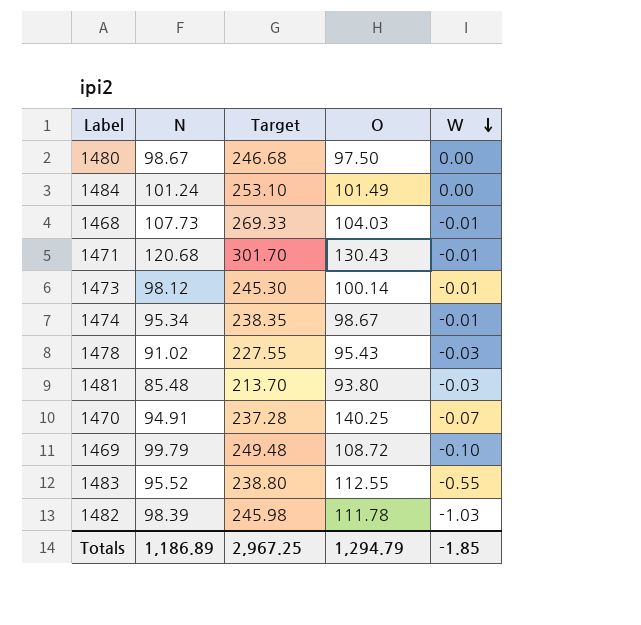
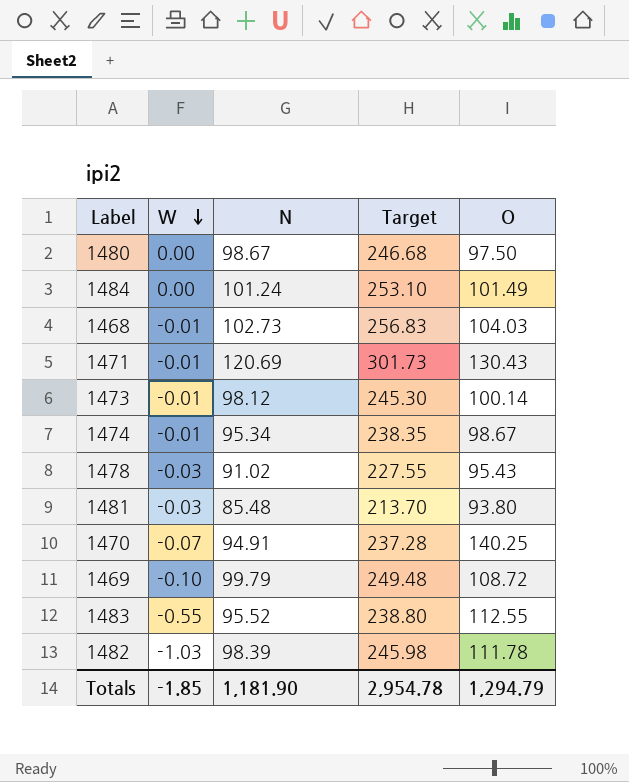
column W | position: 5 -> 2
1468 | N: 107.73 -> 102.73
1468 | Target: 269.33 -> 256.83
1471 | N: 120.68 -> 120.69
1471 | Target: 301.70 -> 301.73
Totals | N: 1,186.89 -> 1,181.90
Totals | Target: 2,967.25 -> 2,954.78

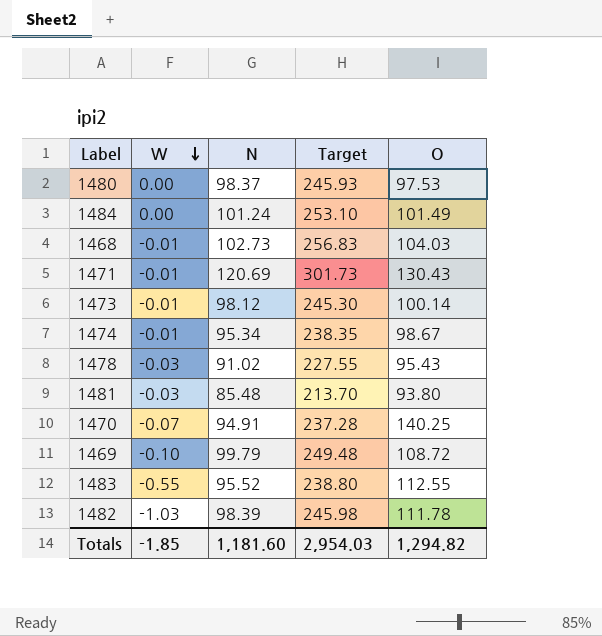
1480 | N: 98.67 -> 98.37
1480 | Target: 246.68 -> 245.93
1480 | O: 97.50 -> 97.53
Totals | N: 1,181.90 -> 1,181.60
Totals | Target: 2,954.78 -> 2,954.03
Totals | O: 1,294.79 -> 1,294.82

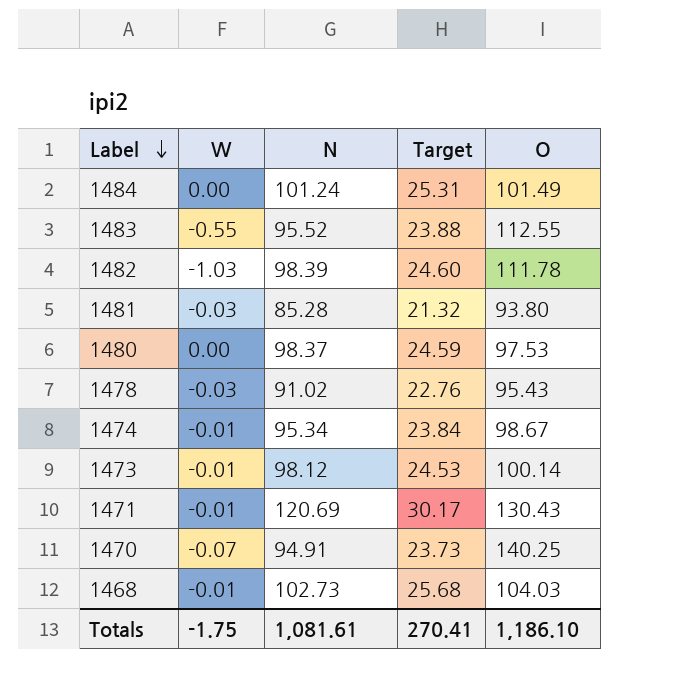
row order: W descending -> Label descending
column Target | formula: [N] * 2.5 -> [N] * 0.25
row 1469: -0.10 | 99.79 | 249.48 | 108.72 -> none
1481 | N: 85.48 -> 85.28
Totals | W: -1.85 -> -1.75
Totals | N: 1,181.60 -> 1,081.61
Totals | Target: 2,954.03 -> 270.41
Totals | O: 1,294.82 -> 1,186.10

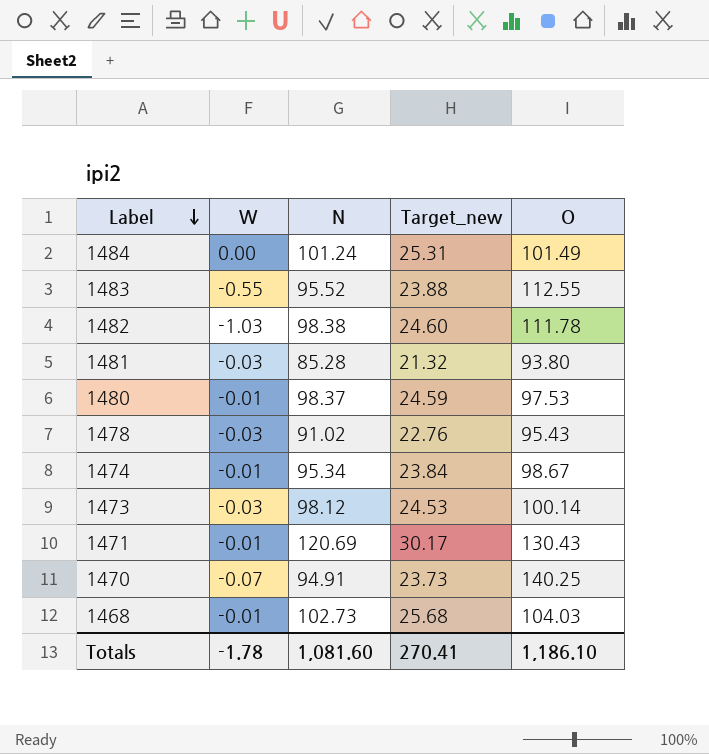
column name: Target -> Target_new
1482 | N: 98.39 -> 98.38
1480 | W: 0.00 -> -0.01
1473 | W: -0.01 -> -0.03
Totals | W: -1.75 -> -1.78
Totals | N: 1,081.61 -> 1,081.60

